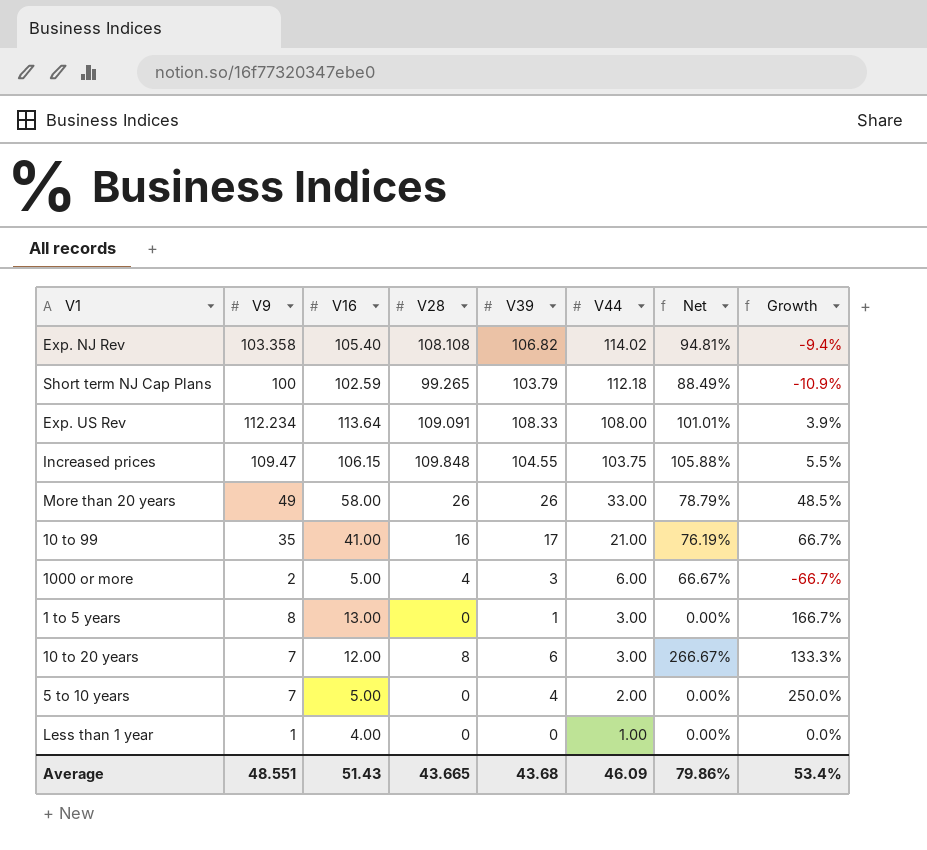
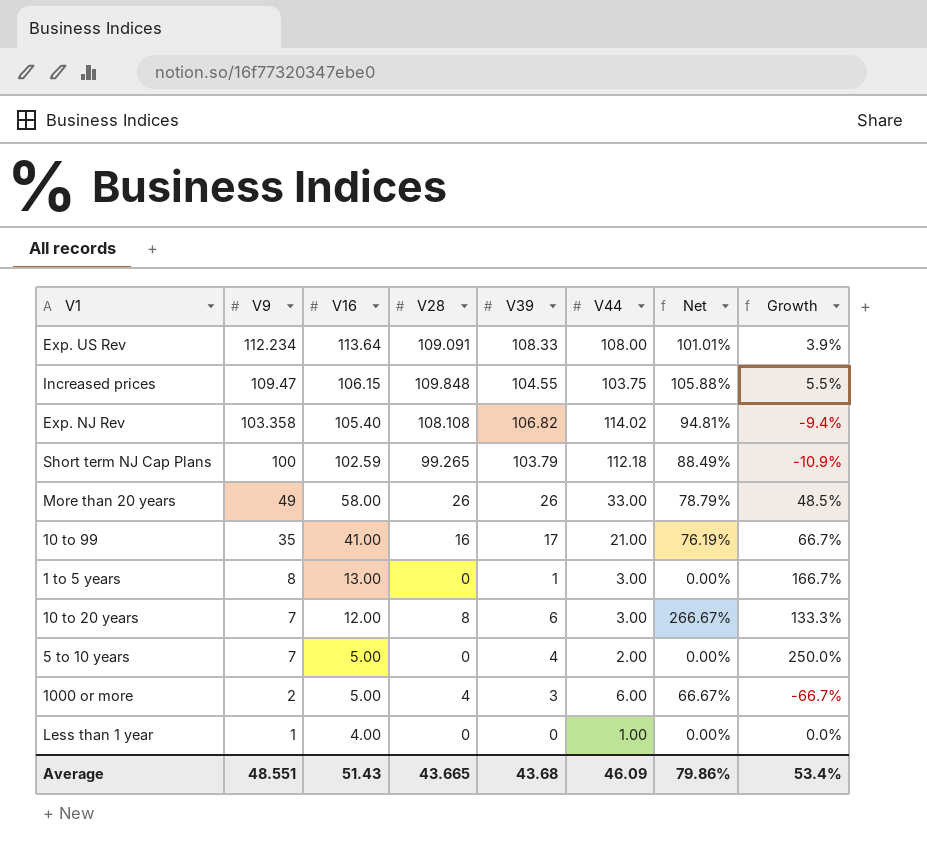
row order: V44 descending -> V9 descending

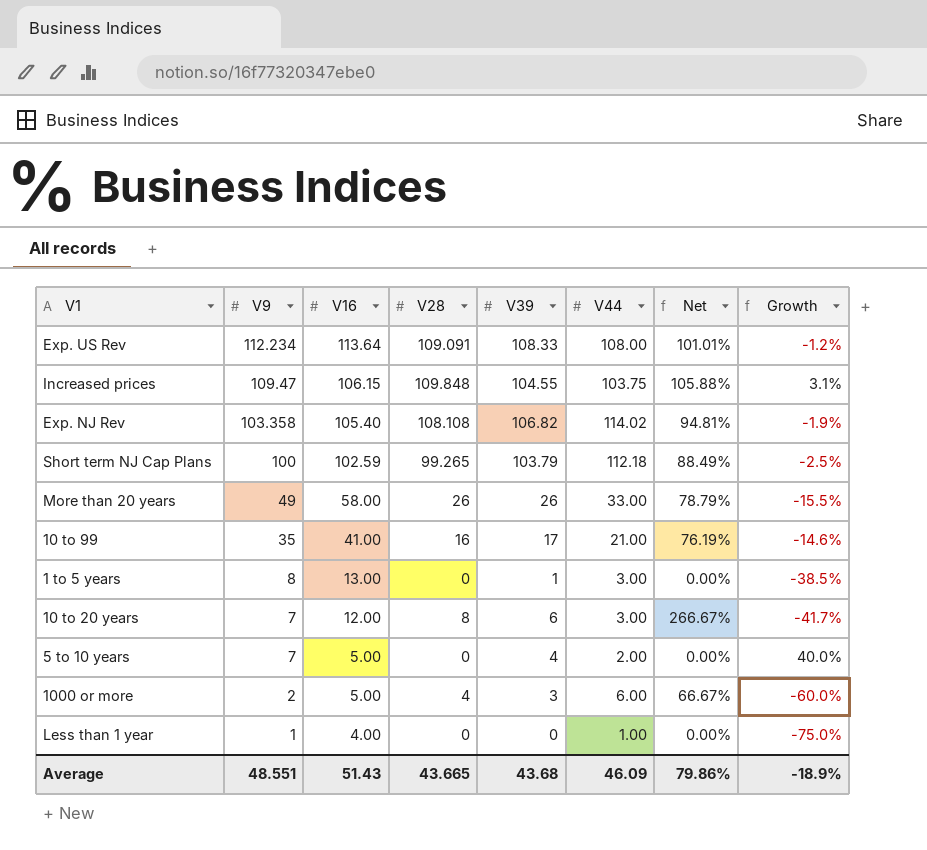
column Growth | formula: ([V9] - [V44]) / [V44] -> ([V9] - [V16]) / [V16]
Average | Growth: 53.4% -> -18.9%

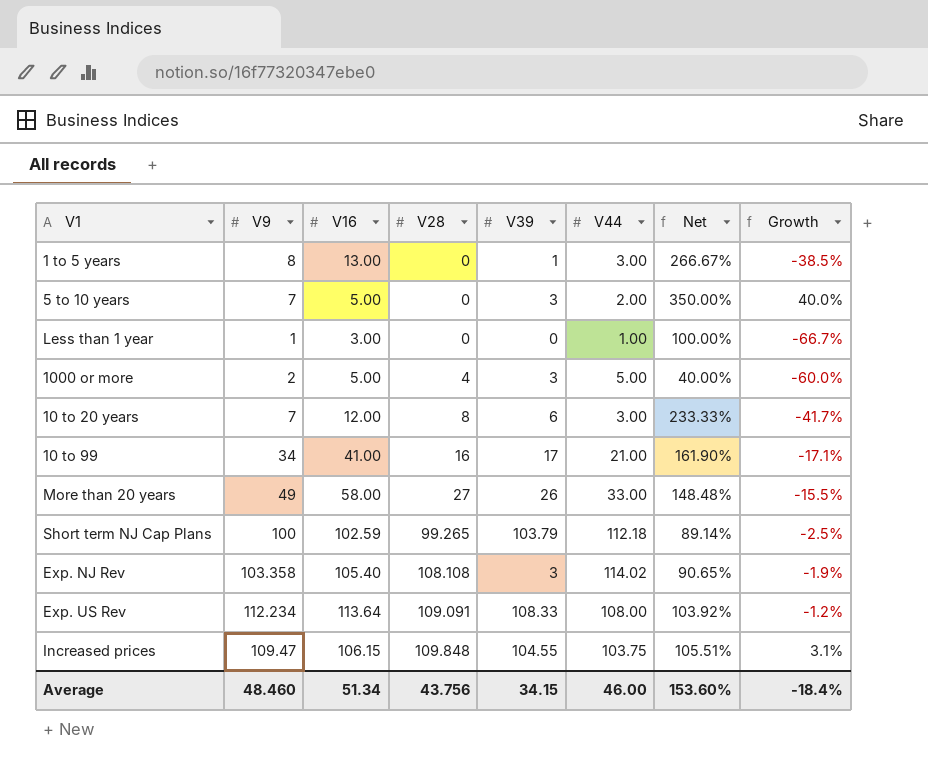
row order: V9 descending -> V28 ascending
column Net | formula: [V28] / [V44] -> [V9] / [V44]
5 to 10 years | V39: 4 -> 3
Less than 1 year | V16: 4.00 -> 3.00
Less than 1 year | Growth: -75.0% -> -66.7%
1000 or more | V44: 6.00 -> 5.00
10 to 99 | V9: 35 -> 34
10 to 99 | Growth: -14.6% -> -17.1%
More than 20 years | V28: 26 -> 27
Exp. NJ Rev | V39: 106.82 -> 3
Average | V9: 48.551 -> 48.460
Average | V16: 51.43 -> 51.34
Average | V28: 43.665 -> 43.756
Average | V39: 43.68 -> 34.15
Average | V44: 46.09 -> 46.00
Average | Net: 79.86% -> 153.60%
Average | Growth: -18.9% -> -18.4%

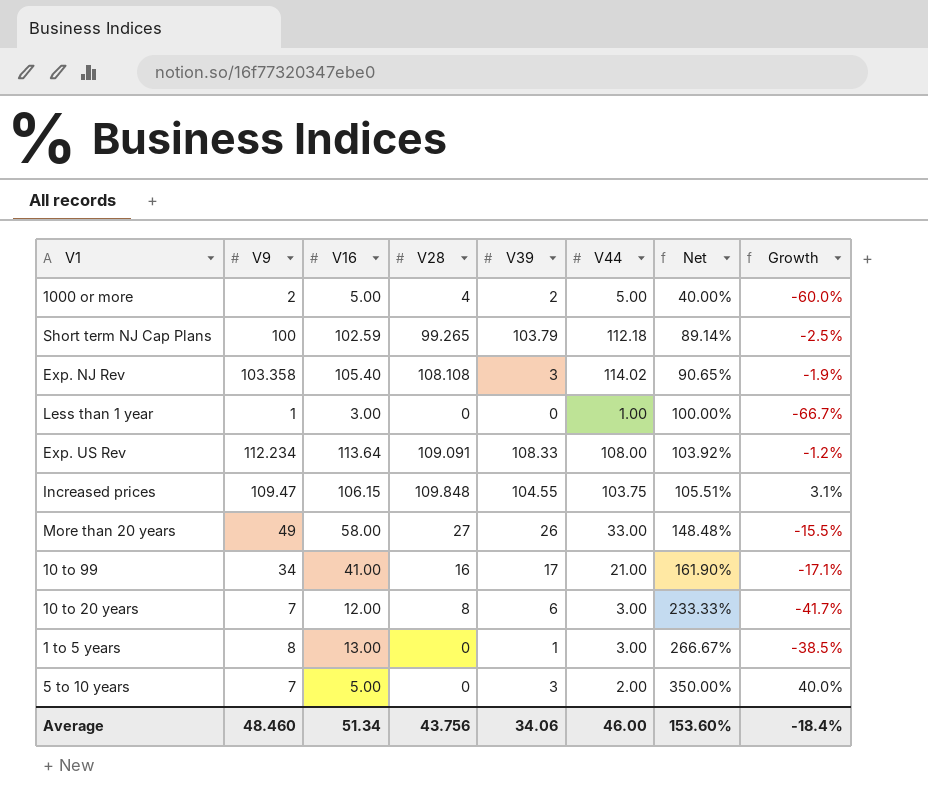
row order: V28 ascending -> Net ascending
1000 or more | V39: 3 -> 2
Average | V39: 34.15 -> 34.06

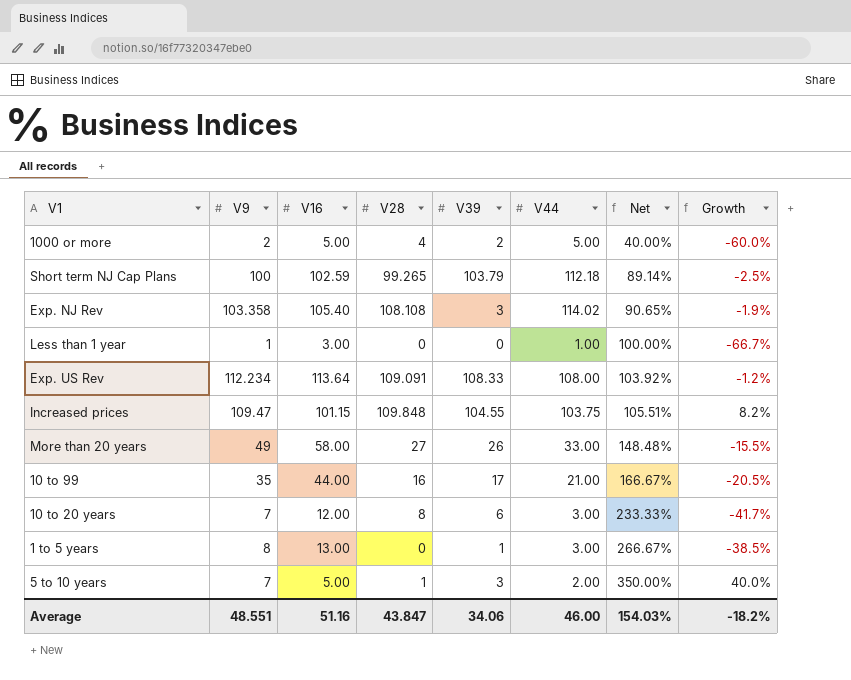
Increased prices | V16: 106.15 -> 101.15
Increased prices | Growth: 3.1% -> 8.2%
10 to 99 | V9: 34 -> 35
10 to 99 | V16: 41.00 -> 44.00
10 to 99 | Net: 161.90% -> 166.67%
10 to 99 | Growth: -17.1% -> -20.5%
5 to 10 years | V28: 0 -> 1
Average | V9: 48.460 -> 48.551
Average | V16: 51.34 -> 51.16
Average | V28: 43.756 -> 43.847
Average | Net: 153.60% -> 154.03%
Average | Growth: -18.4% -> -18.2%

